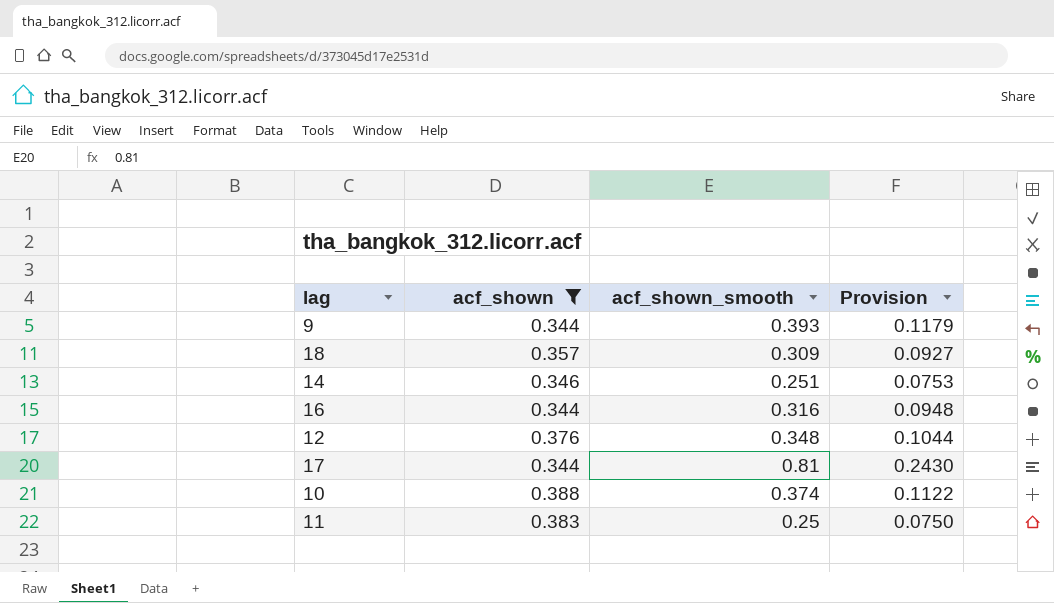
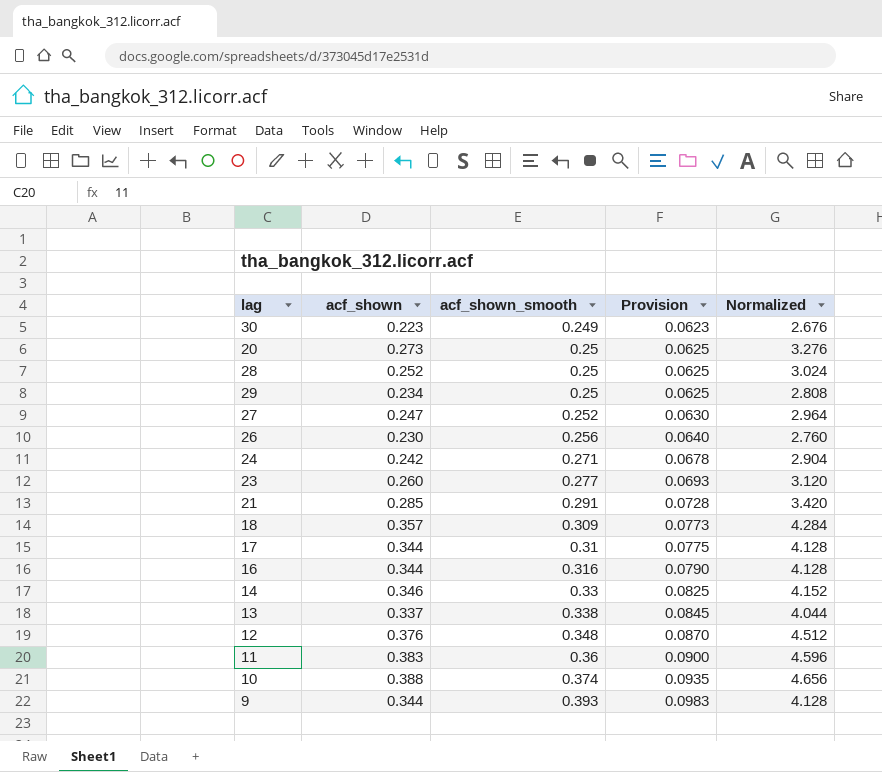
filter: acf_shown >= 0.344 -> none
row order: none -> acf_shown_smooth ascending
column Provision | formula: [acf_shown_smooth] * 0.3 -> [acf_shown_smooth] * 0.25
column Normalized | formula: none -> [acf_shown] * 12
17 | acf_shown_smooth: 0.81 -> 0.31
14 | acf_shown_smooth: 0.251 -> 0.33
11 | acf_shown_smooth: 0.25 -> 0.36

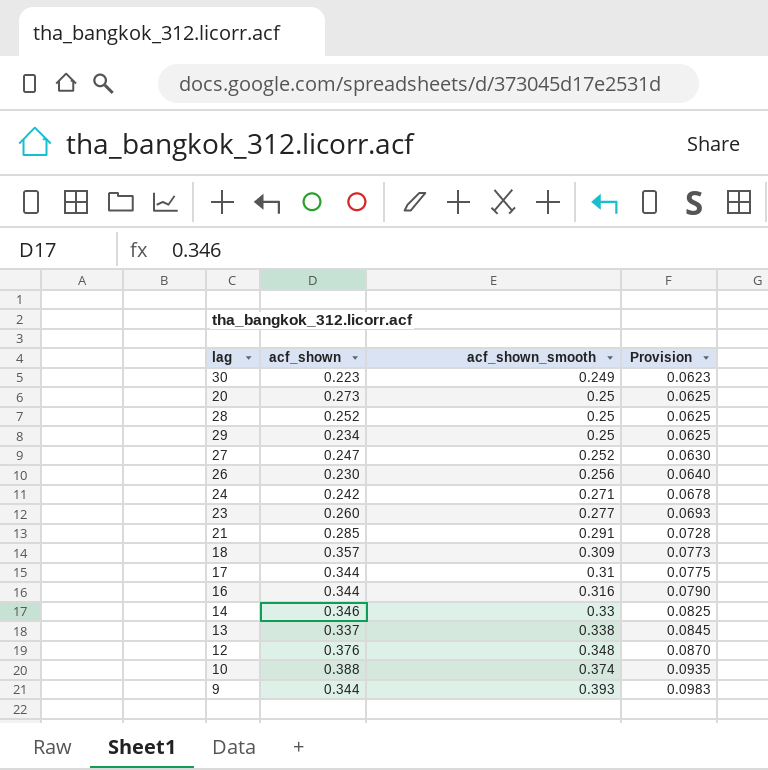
column Normalized | formula: [acf_shown] * 12 -> none
row 11: 0.383 | 0.36 | 0.0900 | 4.596 -> none

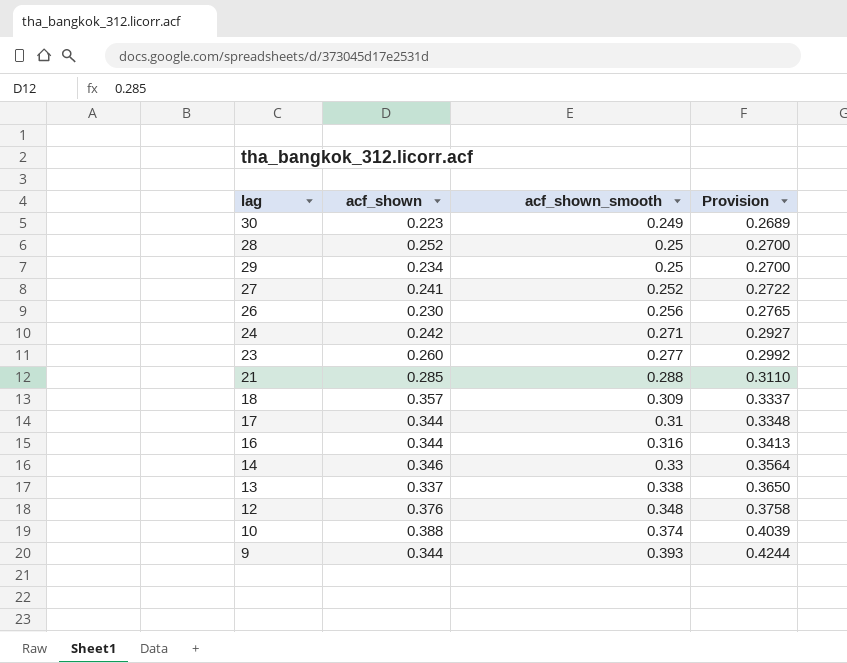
column Provision | formula: [acf_shown_smooth] * 0.25 -> [acf_shown_smooth] * 1.08
row 20: 0.273 | 0.25 | 0.0625 -> none
27 | acf_shown: 0.247 -> 0.241
21 | acf_shown_smooth: 0.291 -> 0.288

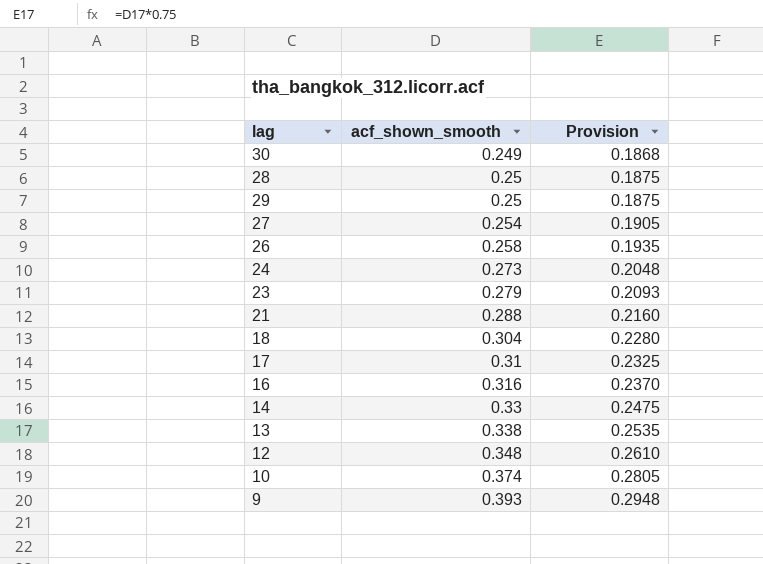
column acf_shown | position: 2 -> none
column Provision | formula: [acf_shown_smooth] * 1.08 -> [acf_shown_smooth] * 0.75
27 | acf_shown_smooth: 0.252 -> 0.254
26 | acf_shown_smooth: 0.256 -> 0.258
24 | acf_shown_smooth: 0.271 -> 0.273
23 | acf_shown_smooth: 0.277 -> 0.279
18 | acf_shown_smooth: 0.309 -> 0.304

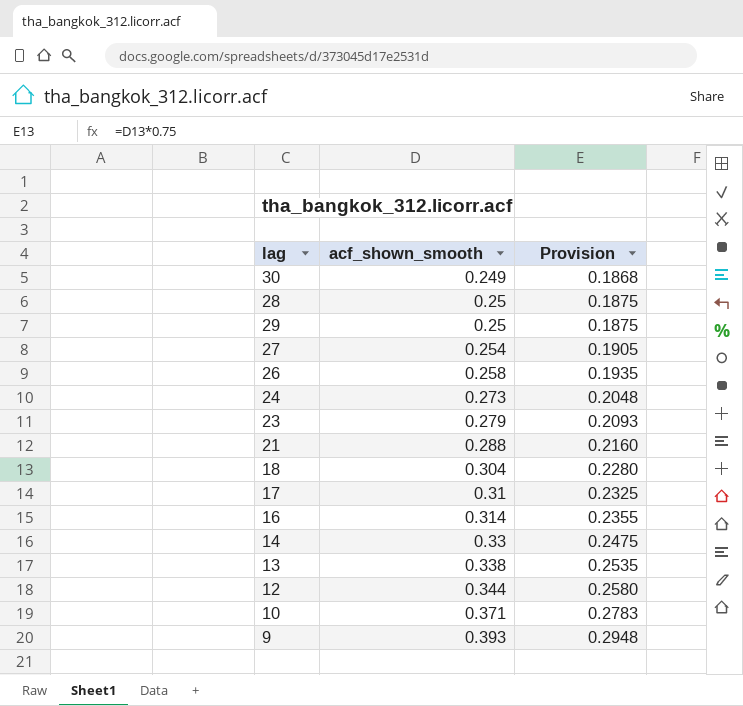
16 | acf_shown_smooth: 0.316 -> 0.314
16 | Provision: 0.2370 -> 0.2355
12 | acf_shown_smooth: 0.348 -> 0.344
12 | Provision: 0.2610 -> 0.2580
10 | acf_shown_smooth: 0.374 -> 0.371
10 | Provision: 0.2805 -> 0.2783

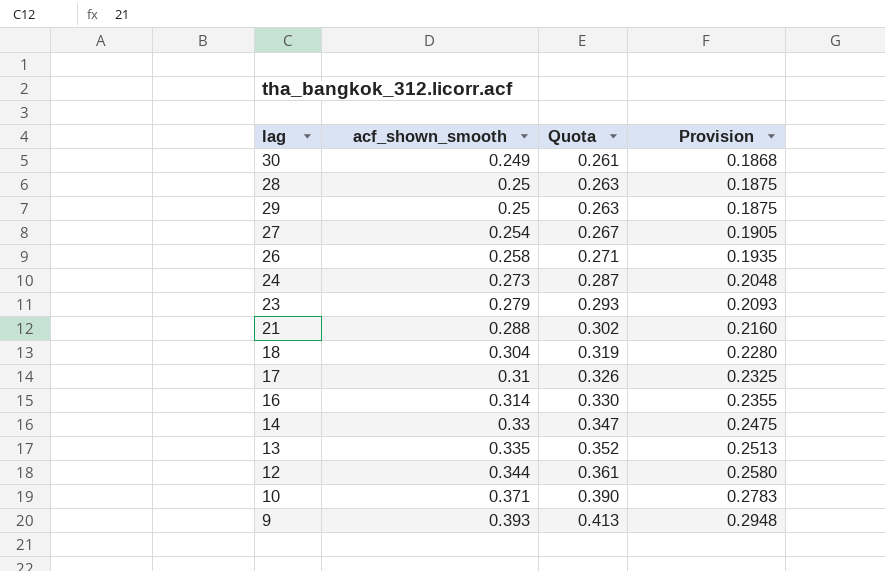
column Quota | formula: none -> [acf_shown_smooth] * 1.05
13 | acf_shown_smooth: 0.338 -> 0.335
13 | Provision: 0.2535 -> 0.2513

